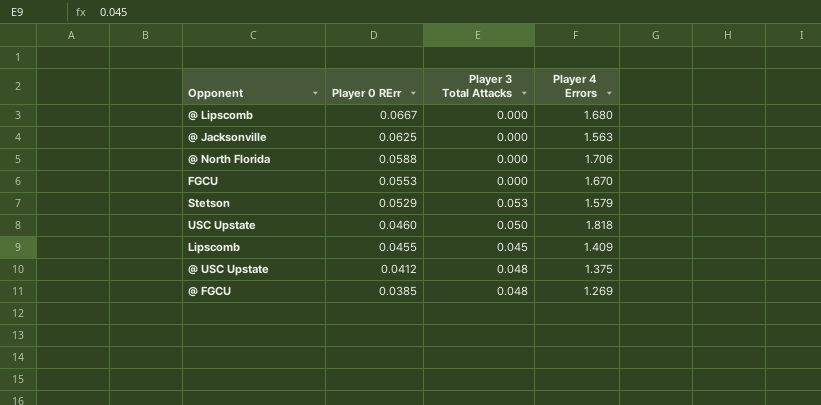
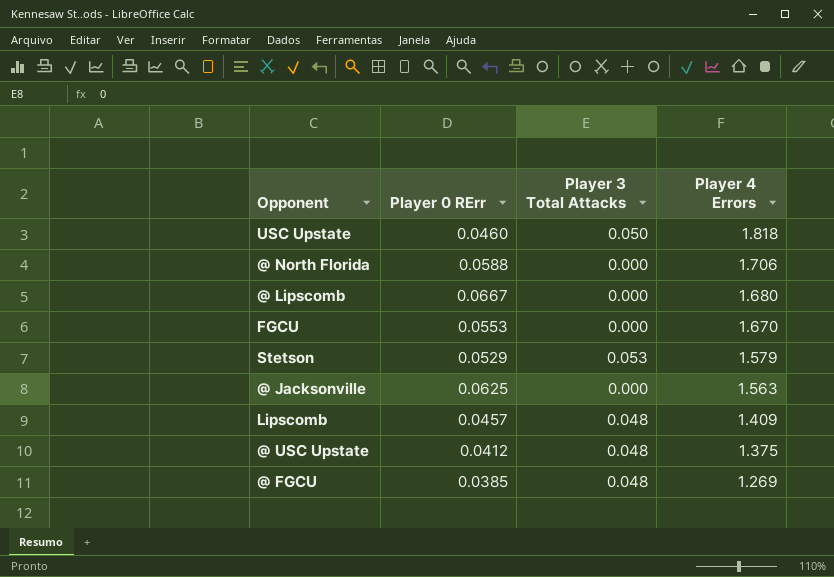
row order: Player 0 RErr descending -> Player 4 Errors descending
Lipscomb | Player 0 RErr: 0.0455 -> 0.0457
Lipscomb | Player 3 Total Attacks: 0.045 -> 0.048

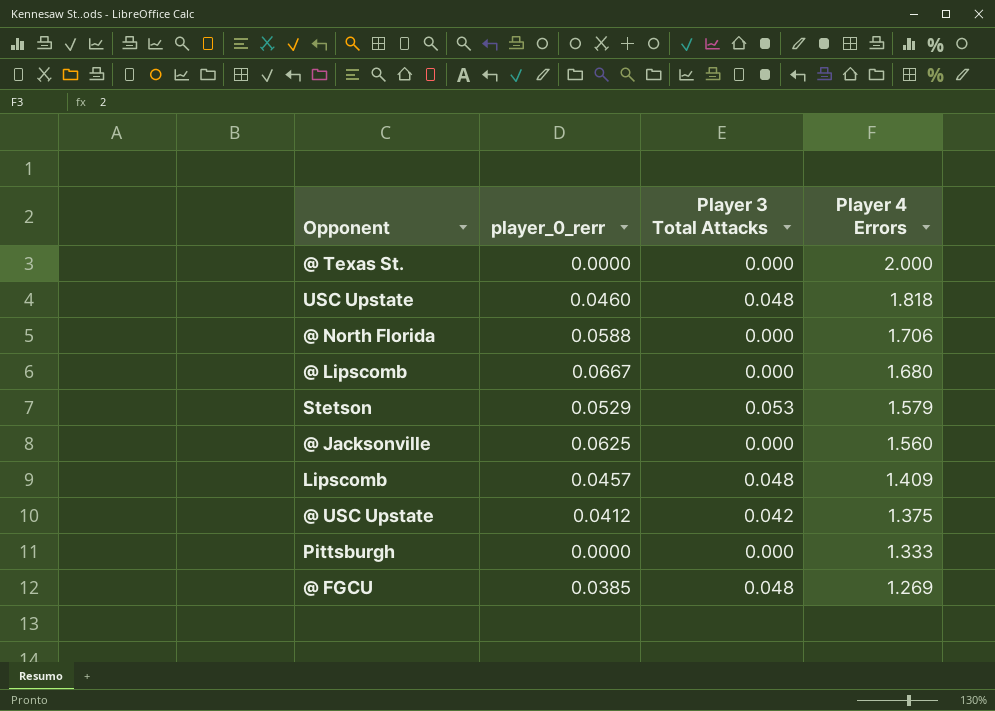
column name: Player 0 RErr -> player_0_rerr
row FGCU: 0.0553 | 0.000 | 1.670 -> none
row @ Texas St.: none -> 0.0000 | 0.000 | 2.000
USC Upstate | Player 3 Total Attacks: 0.050 -> 0.048
@ Jacksonville | Player 4 Errors: 1.563 -> 1.560
@ USC Upstate | Player 3 Total Attacks: 0.048 -> 0.042
row Pittsburgh: none -> 0.0000 | 0.000 | 1.333

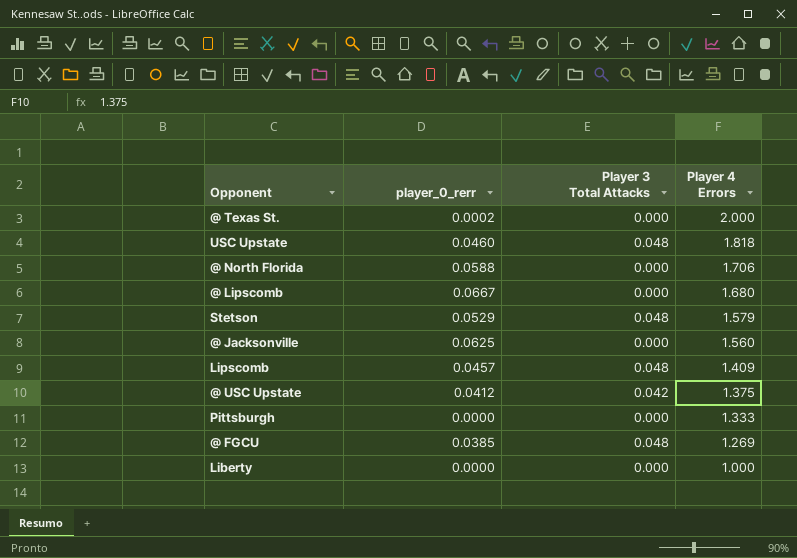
@ Texas St. | player_0_rerr: 0.0000 -> 0.0002
Stetson | Player 3 Total Attacks: 0.053 -> 0.048
row Liberty: none -> 0.0000 | 0.000 | 1.000

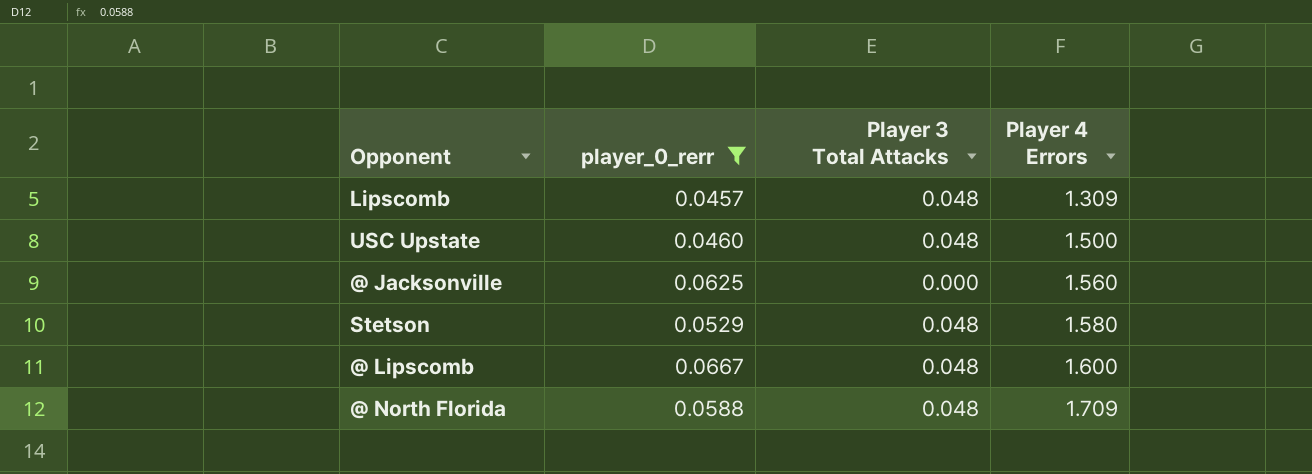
filter: none -> player_0_rerr >= 0.0457
row order: Player 4 Errors descending -> Player 4 Errors ascending
Lipscomb | Player 4 Errors: 1.409 -> 1.309
USC Upstate | Player 4 Errors: 1.818 -> 1.500
Stetson | Player 4 Errors: 1.579 -> 1.580
@ Lipscomb | Player 3 Total Attacks: 0.000 -> 0.048
@ Lipscomb | Player 4 Errors: 1.680 -> 1.600
@ North Florida | Player 3 Total Attacks: 0.000 -> 0.048
@ North Florida | Player 4 Errors: 1.706 -> 1.709

